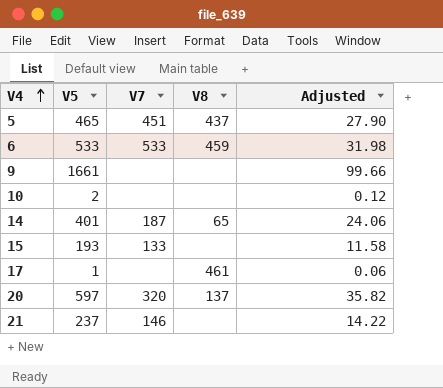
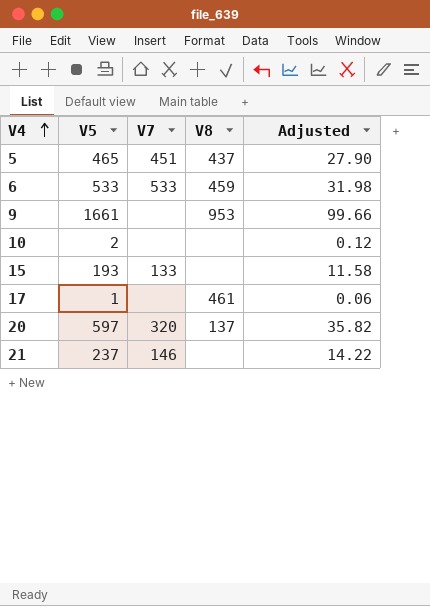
row 14: 401 | 187 | 65 | 24.06 -> none
9 | V8: none -> 953

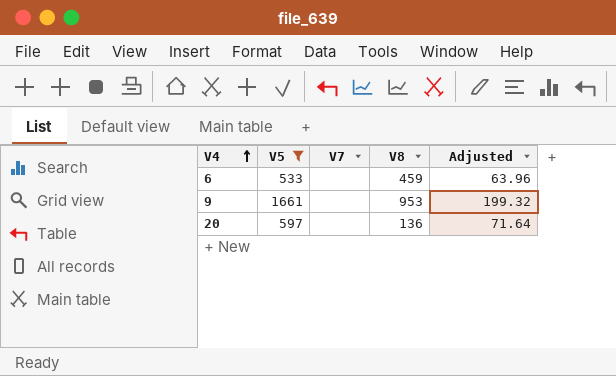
filter: none -> V5 >= 533
column Adjusted | formula: [V5] * 0.06 -> [V5] * 0.12
6 | V7: 533 -> none
20 | V7: 320 -> none
20 | V8: 137 -> 136

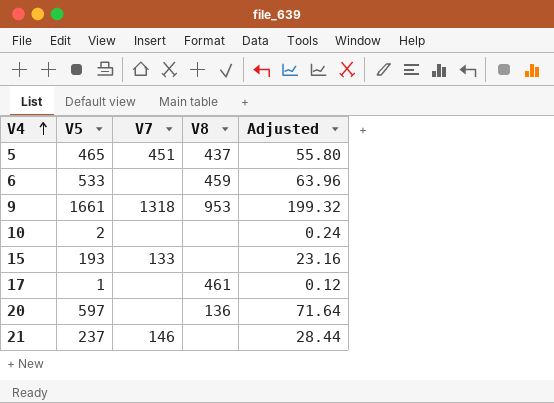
filter: V5 >= 533 -> none
9 | V7: none -> 1318

